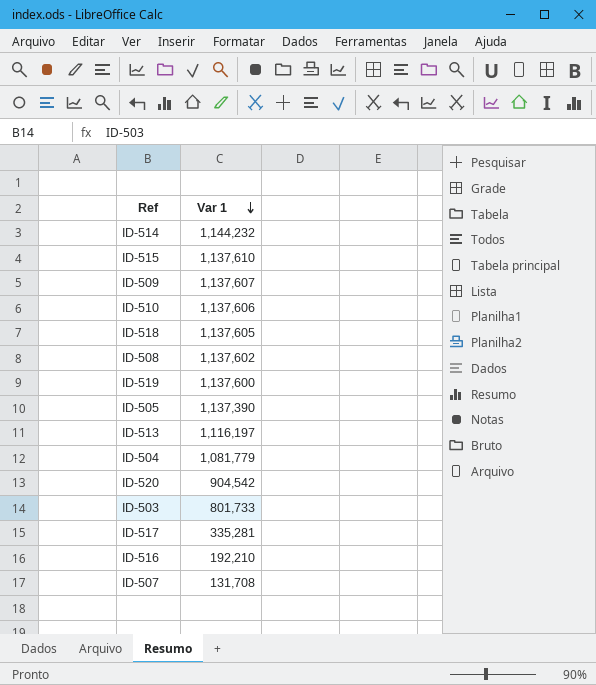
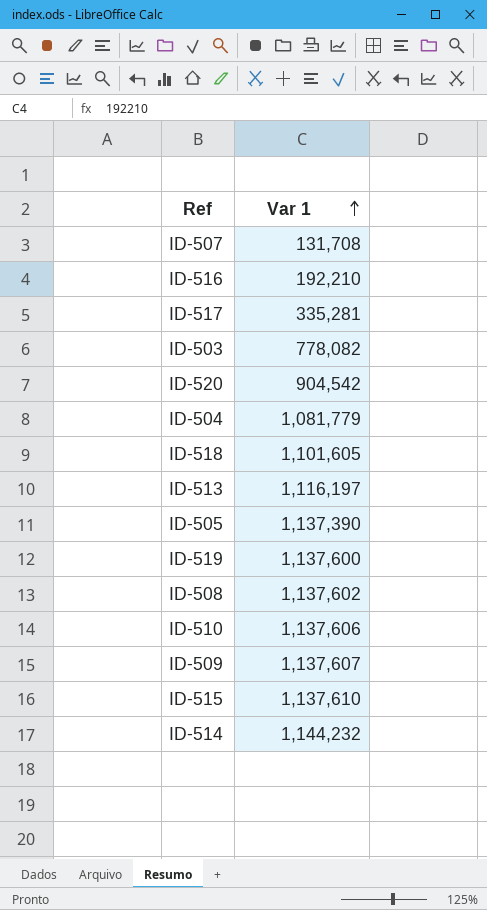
row order: Var 1 descending -> Var 1 ascending
ID-503 | Var 1: 801,733 -> 778,082
ID-518 | Var 1: 1,137,605 -> 1,101,605

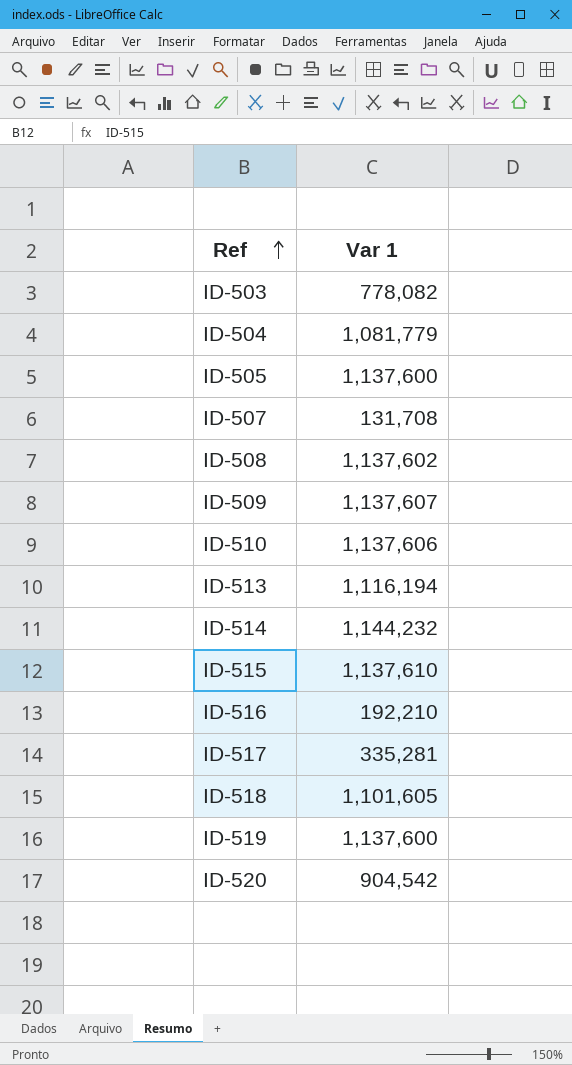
row order: Var 1 ascending -> Ref ascending
ID-505 | Var 1: 1,137,390 -> 1,137,600
ID-513 | Var 1: 1,116,197 -> 1,116,194

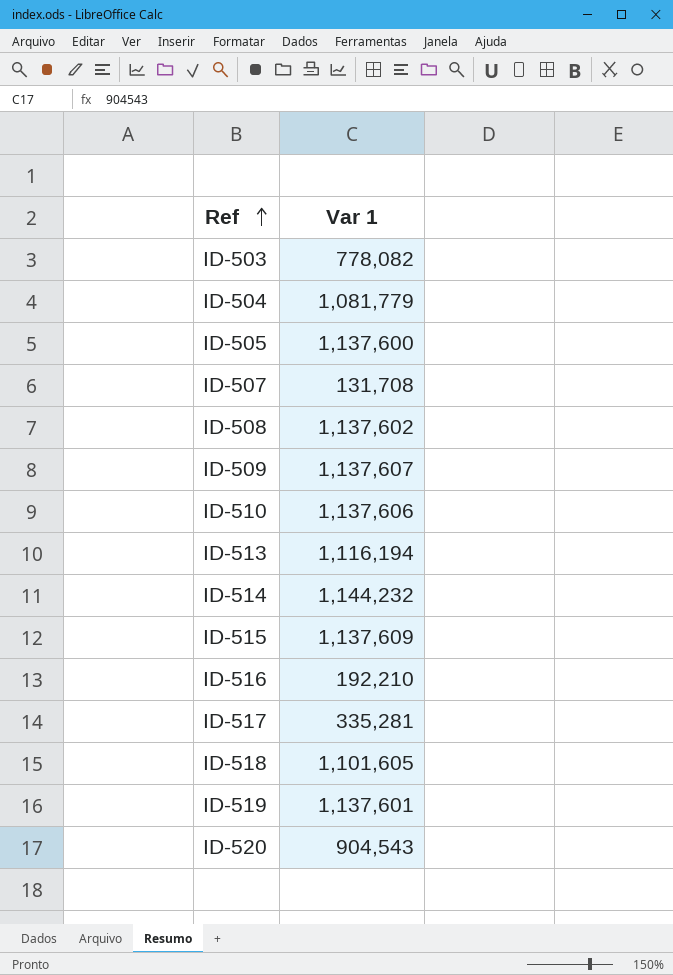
ID-515 | Var 1: 1,137,610 -> 1,137,609
ID-519 | Var 1: 1,137,600 -> 1,137,601
ID-520 | Var 1: 904,542 -> 904,543

